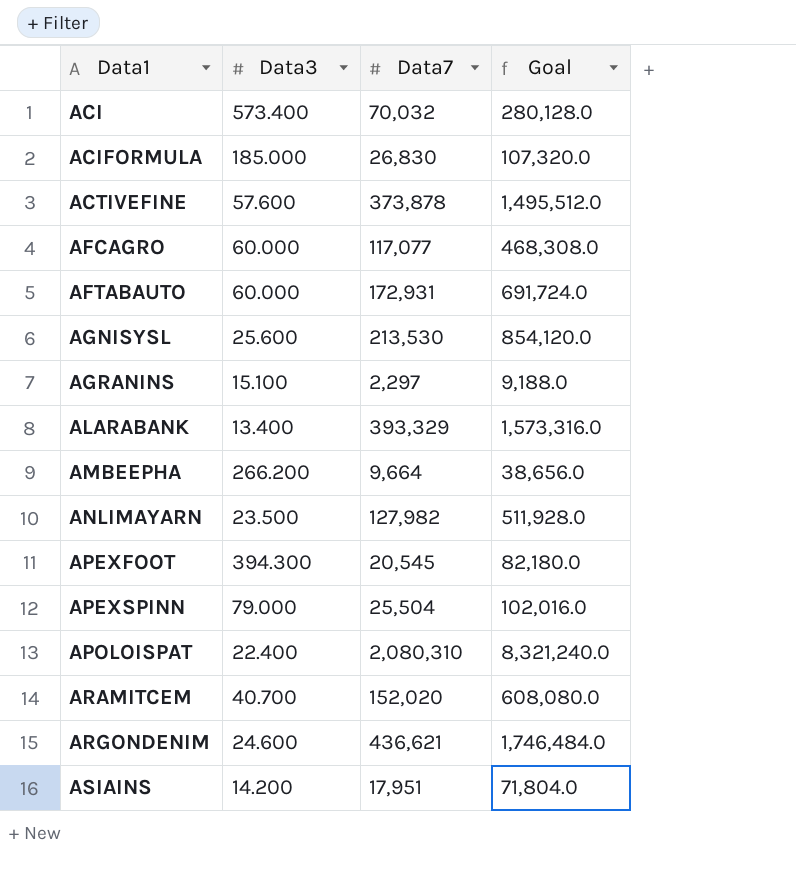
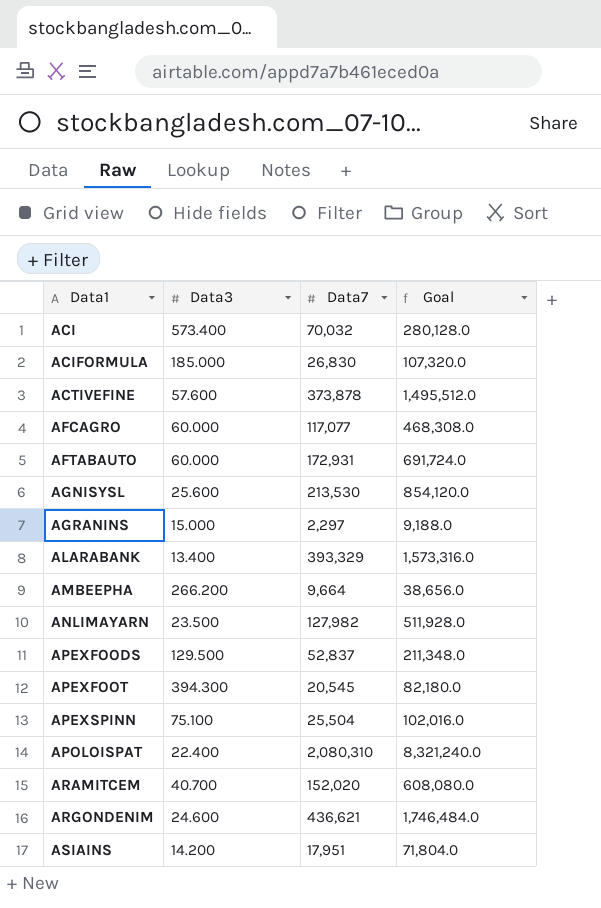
AGRANINS | Data3: 15.100 -> 15.000
row APEXFOODS: none -> 129.500 | 52,837 | 211,348.0
APEXSPINN | Data3: 79.000 -> 75.100

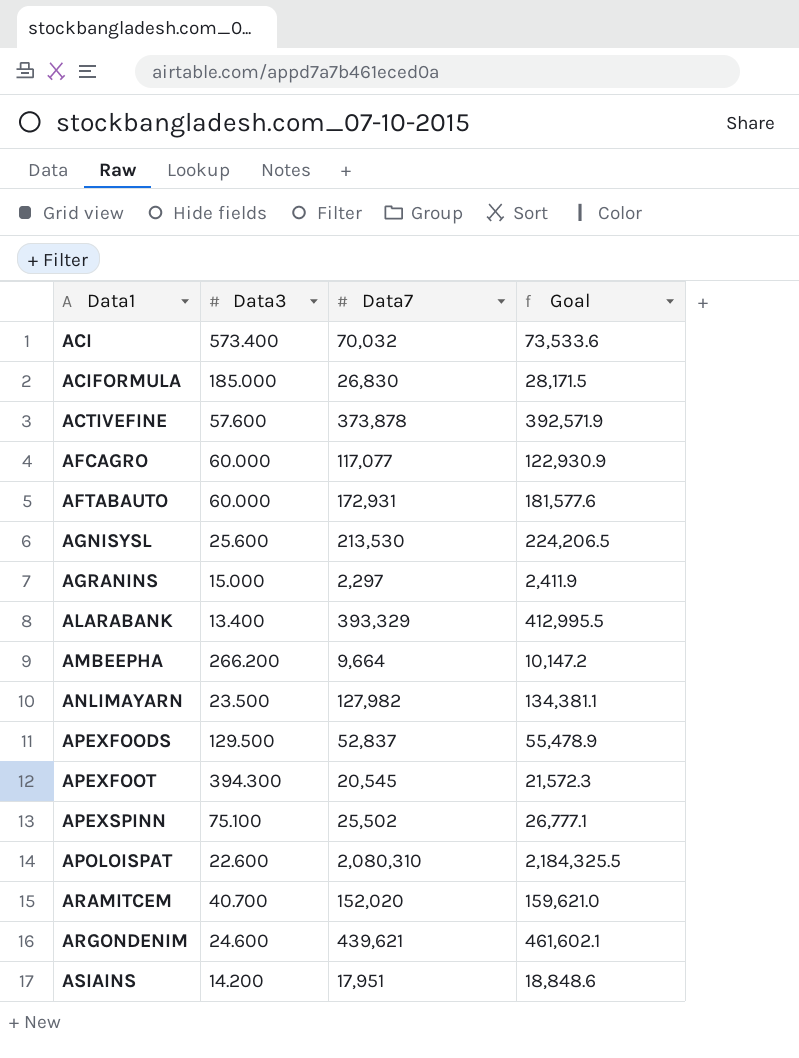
column Goal | formula: [Data7] * 4 -> [Data7] * 1.05
APEXSPINN | Data7: 25,504 -> 25,502
APOLOISPAT | Data3: 22.400 -> 22.600
ARGONDENIM | Data7: 436,621 -> 439,621

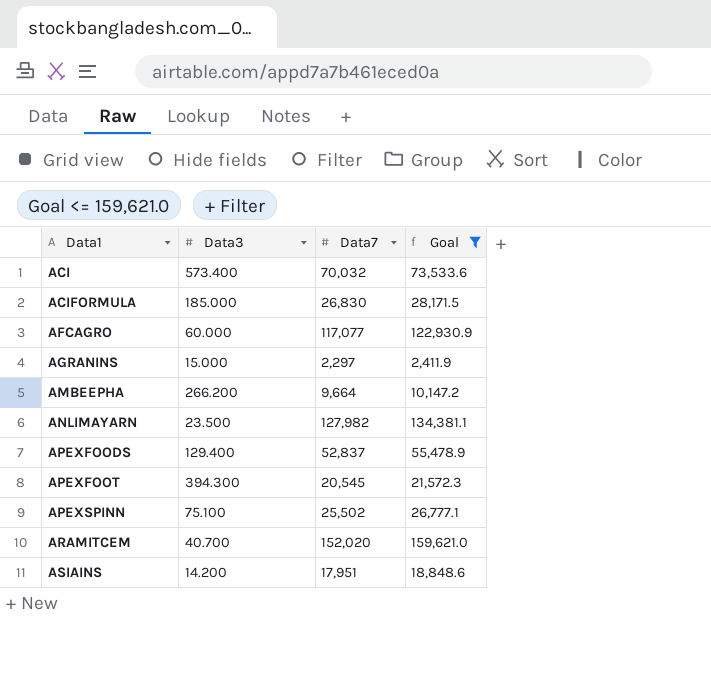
filter: none -> Goal <= 159,621.0
APEXFOODS | Data3: 129.500 -> 129.400

